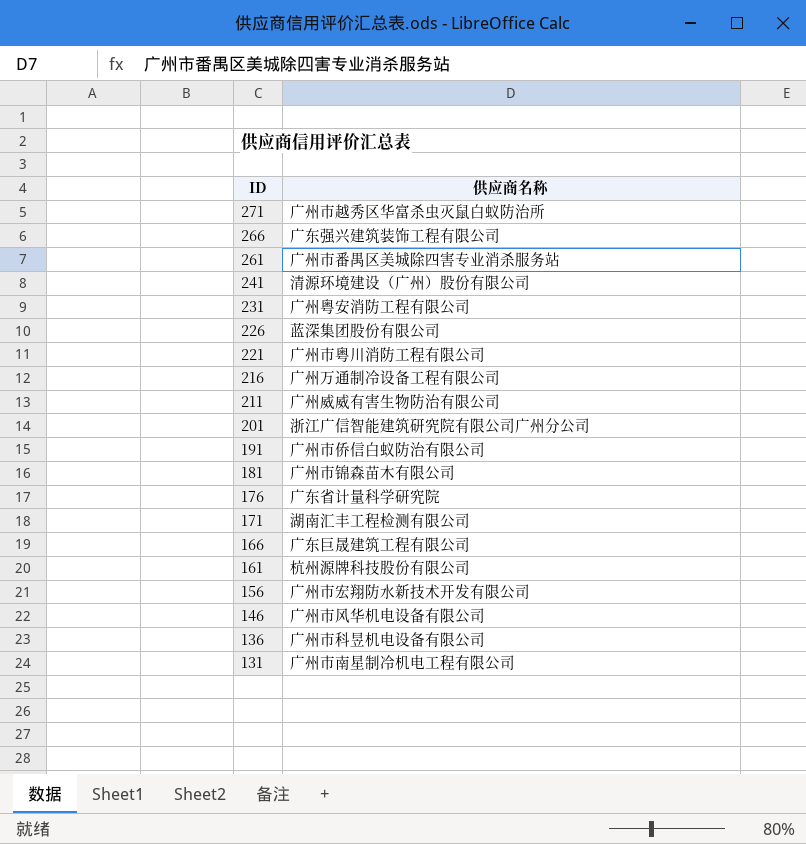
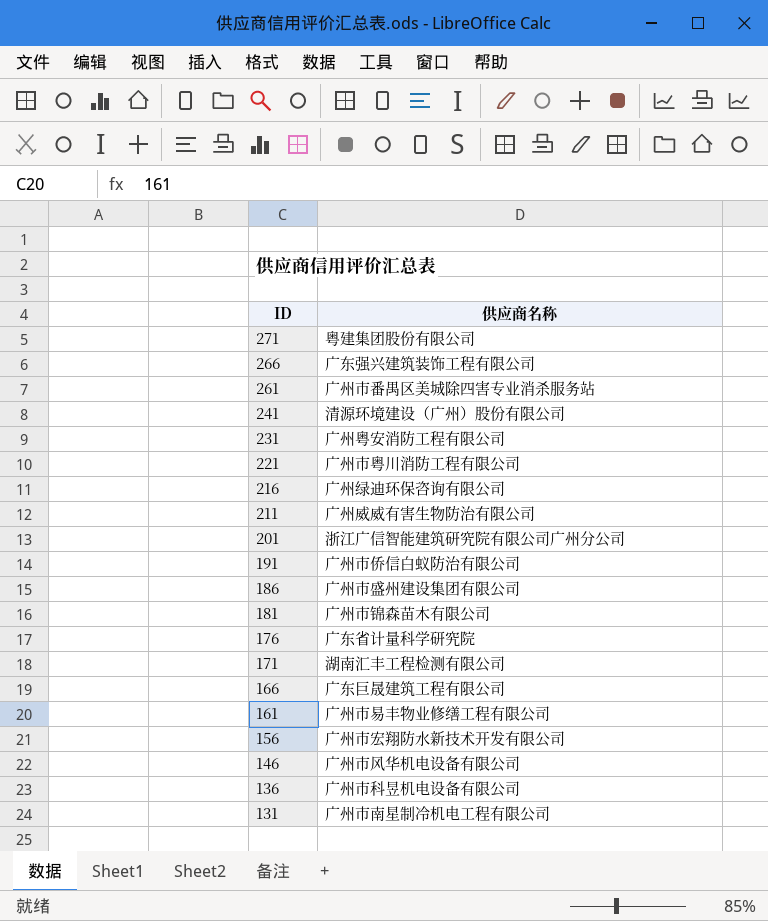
row 226: 蓝深集团股份有限公司 -> none
271 | 供应商名称: 广州市越秀区华富杀虫灭鼠白蚁防治所 -> 粤建集团股份有限公司
216 | 供应商名称: 广州万通制冷设备工程有限公司 -> 广州绿迪环保咨询有限公司
row 186: none -> 广州市盛州建设集团有限公司
161 | 供应商名称: 杭州源牌科技股份有限公司 -> 广州市易丰物业修缮工程有限公司

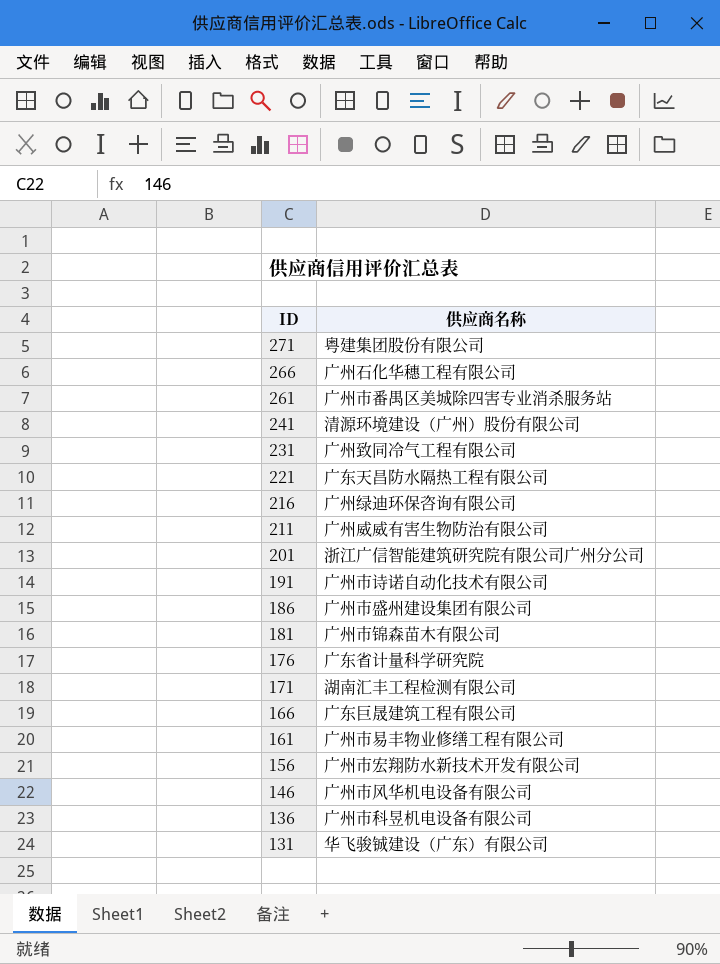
266 | 供应商名称: 广东强兴建筑装饰工程有限公司 -> 广州石化华穗工程有限公司
231 | 供应商名称: 广州粤安消防工程有限公司 -> 广州致同冷气工程有限公司
221 | 供应商名称: 广州市粤川消防工程有限公司 -> 广东天昌防水隔热工程有限公司
191 | 供应商名称: 广州市侨信白蚁防治有限公司 -> 广州市诗诺自动化技术有限公司
131 | 供应商名称: 广州市南星制冷机电工程有限公司 -> 华飞骏铖建设（广东）有限公司

